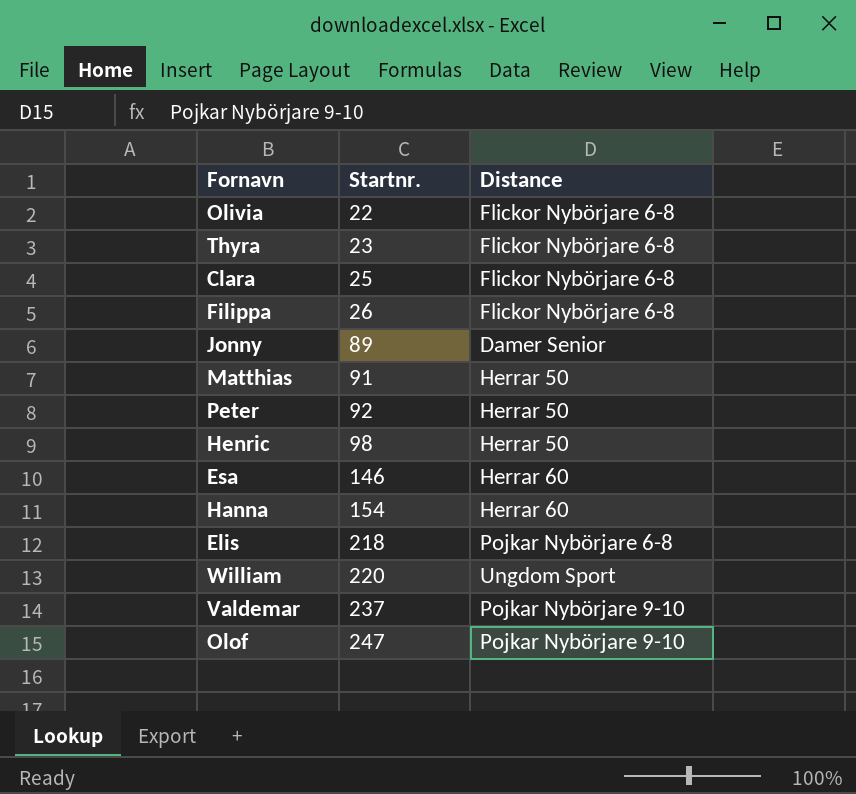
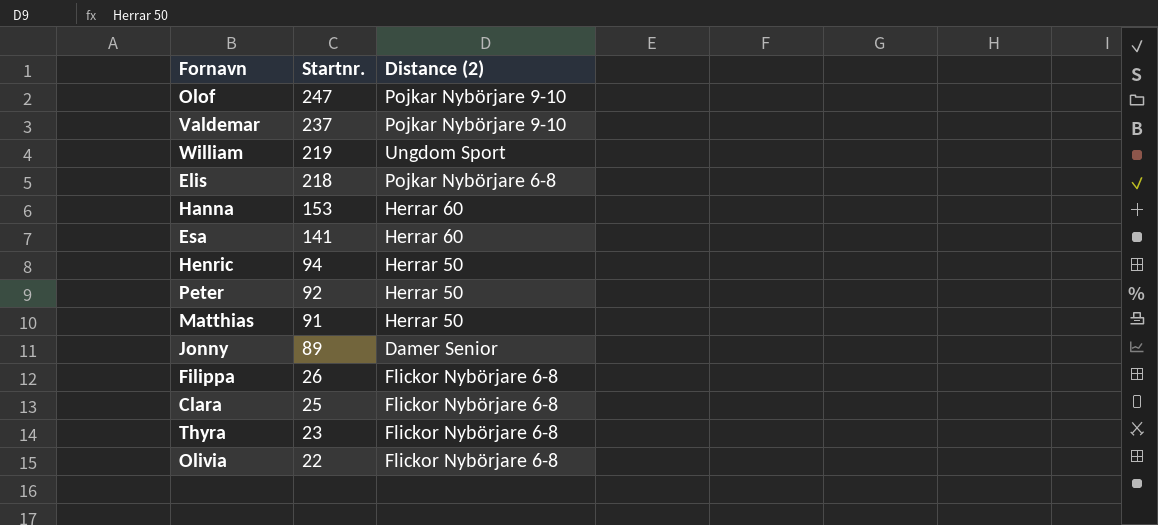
row order: Startnr. ascending -> Startnr. descending
column name: Distance -> Distance (2)
William | Startnr.: 220 -> 219
Hanna | Startnr.: 154 -> 153
Esa | Startnr.: 146 -> 141
Henric | Startnr.: 98 -> 94

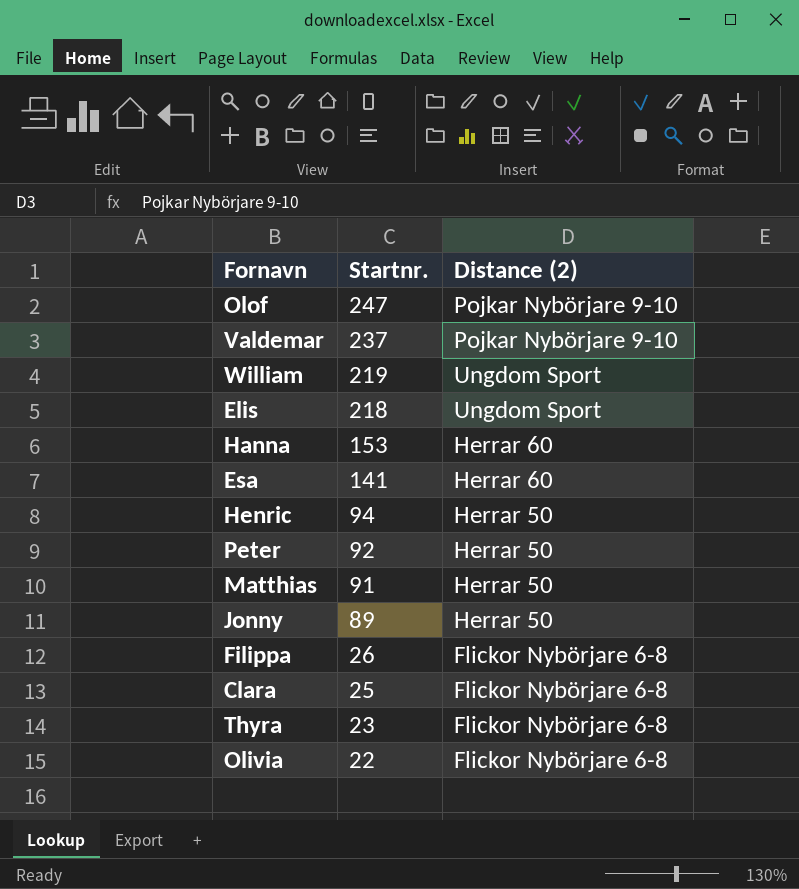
Elis | Distance (2): Pojkar Nybörjare 6-8 -> Ungdom Sport
Jonny | Distance (2): Damer Senior -> Herrar 50

